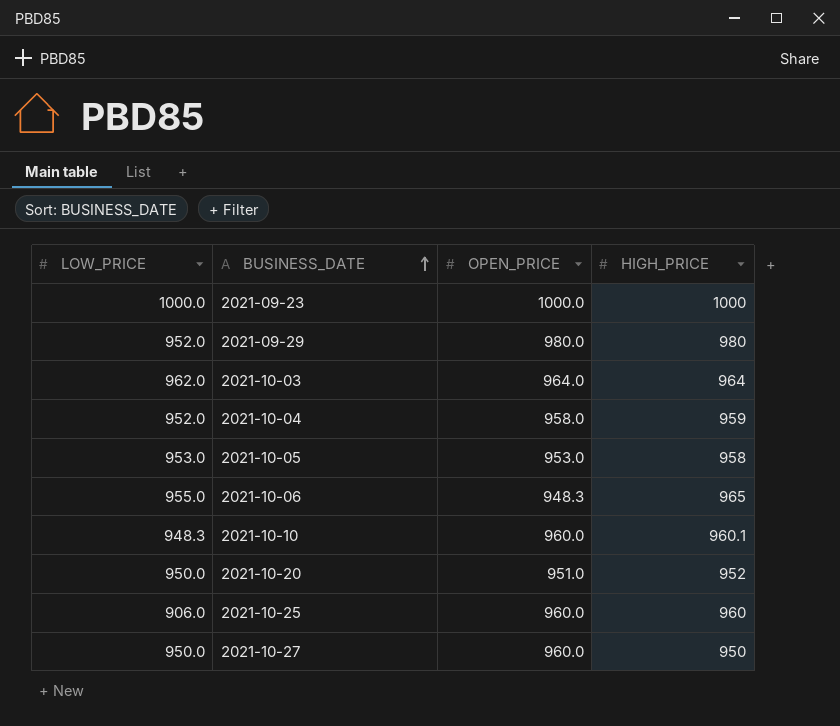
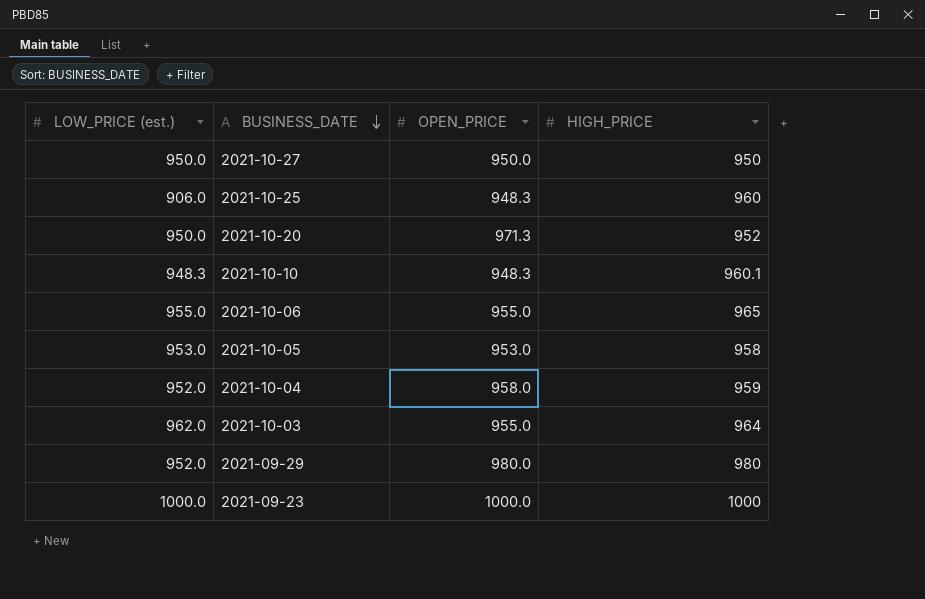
row order: BUSINESS_DATE ascending -> BUSINESS_DATE descending
column name: LOW_PRICE -> LOW_PRICE (est.)
2021-10-27 | OPEN_PRICE: 960.0 -> 950.0
2021-10-25 | OPEN_PRICE: 960.0 -> 948.3
2021-10-20 | OPEN_PRICE: 951.0 -> 971.3
2021-10-10 | OPEN_PRICE: 960.0 -> 948.3
2021-10-06 | OPEN_PRICE: 948.3 -> 955.0
2021-10-03 | OPEN_PRICE: 964.0 -> 955.0

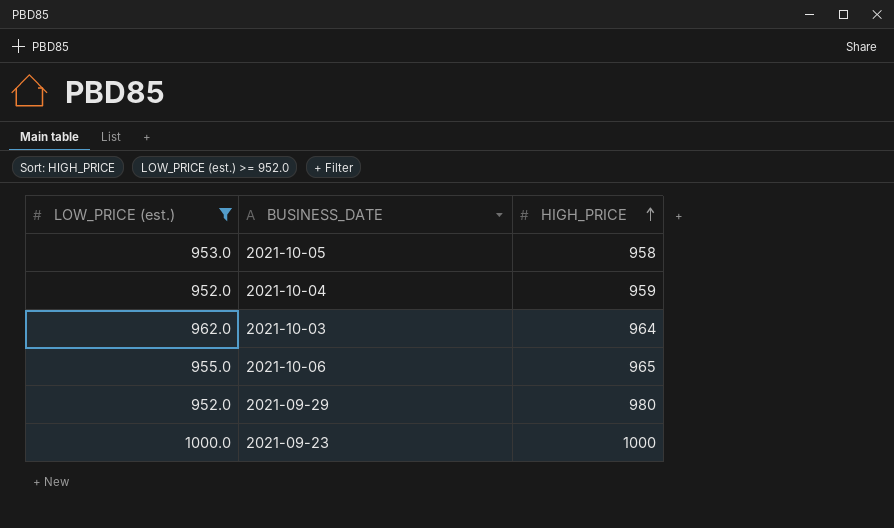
filter: none -> LOW_PRICE (est.) >= 952.0
row order: BUSINESS_DATE descending -> HIGH_PRICE ascending
column OPEN_PRICE | position: 3 -> none

